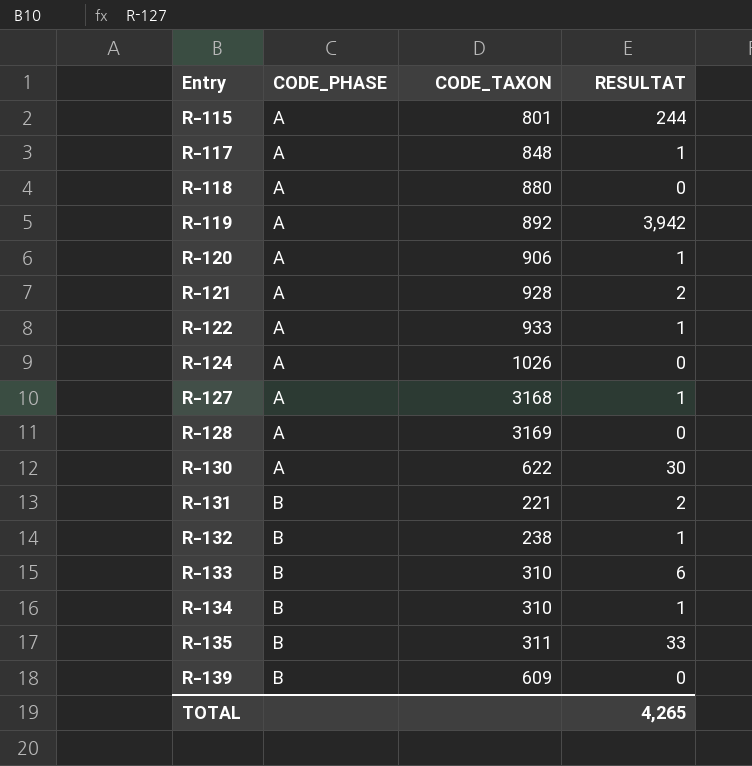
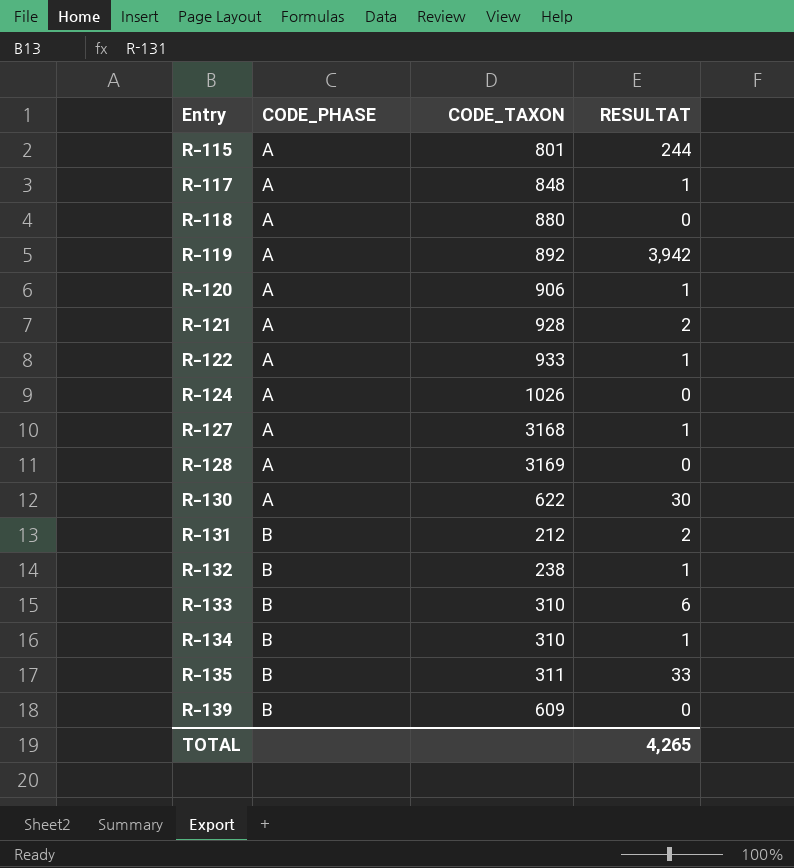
R-131 | CODE_TAXON: 221 -> 212

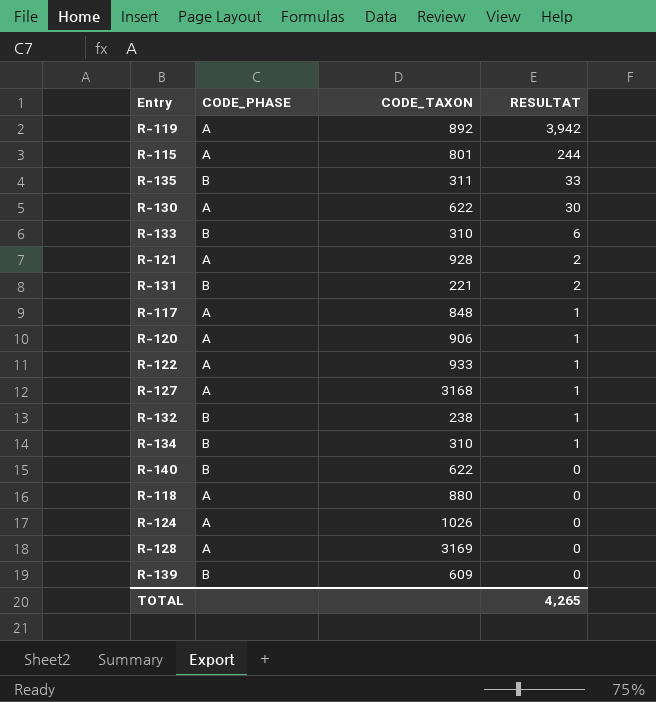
row order: Entry ascending -> RESULTAT descending
R-131 | CODE_TAXON: 212 -> 221
row R-140: none -> B | 622 | 0

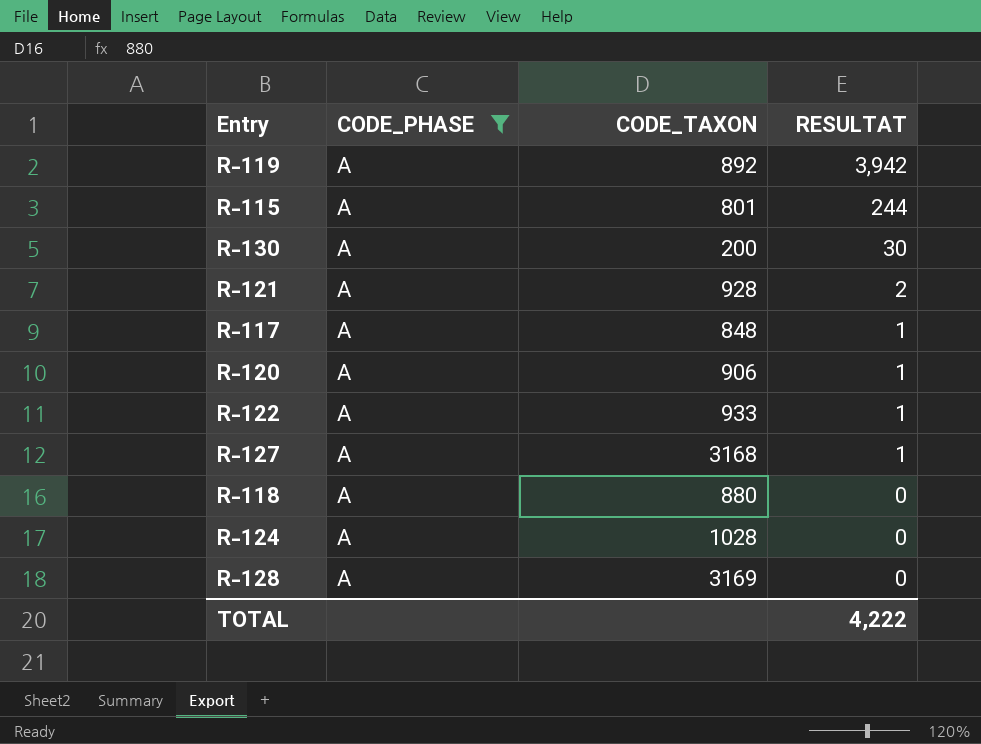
filter: none -> CODE_PHASE = A
R-130 | CODE_TAXON: 622 -> 200
R-124 | CODE_TAXON: 1026 -> 1028
TOTAL | RESULTAT: 4,265 -> 4,222

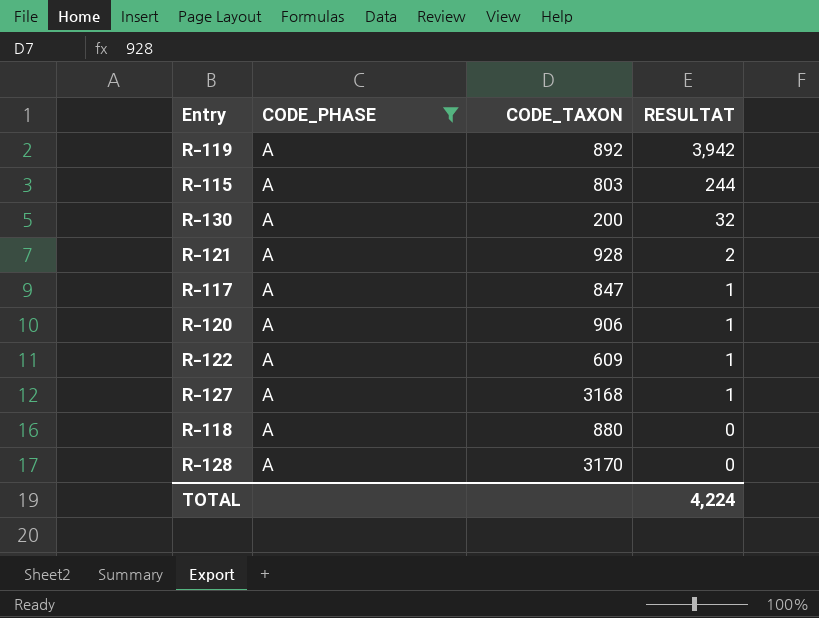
row R-124: A | 1028 | 0 -> none
R-115 | CODE_TAXON: 801 -> 803
R-130 | RESULTAT: 30 -> 32
R-117 | CODE_TAXON: 848 -> 847
R-122 | CODE_TAXON: 933 -> 609
R-128 | CODE_TAXON: 3169 -> 3170
TOTAL | RESULTAT: 4,222 -> 4,224

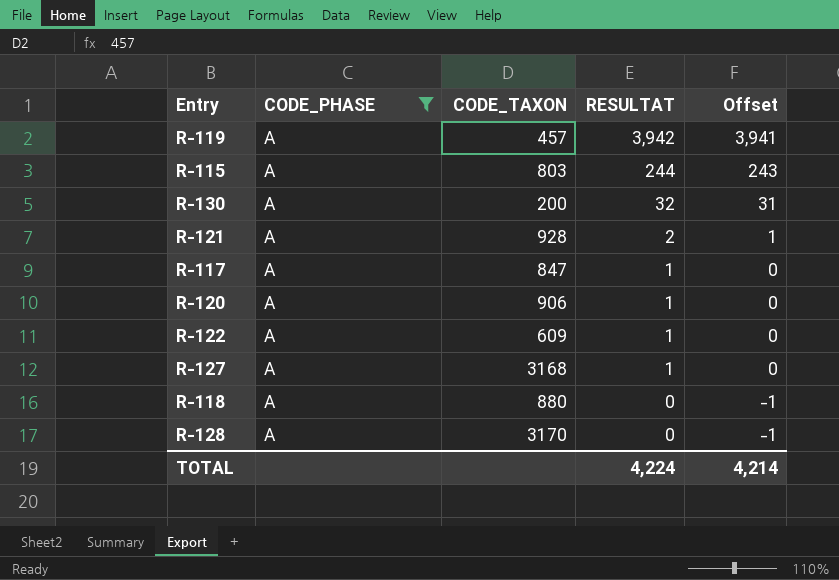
column Offset | formula: none -> [RESULTAT] - 1
R-119 | CODE_TAXON: 892 -> 457

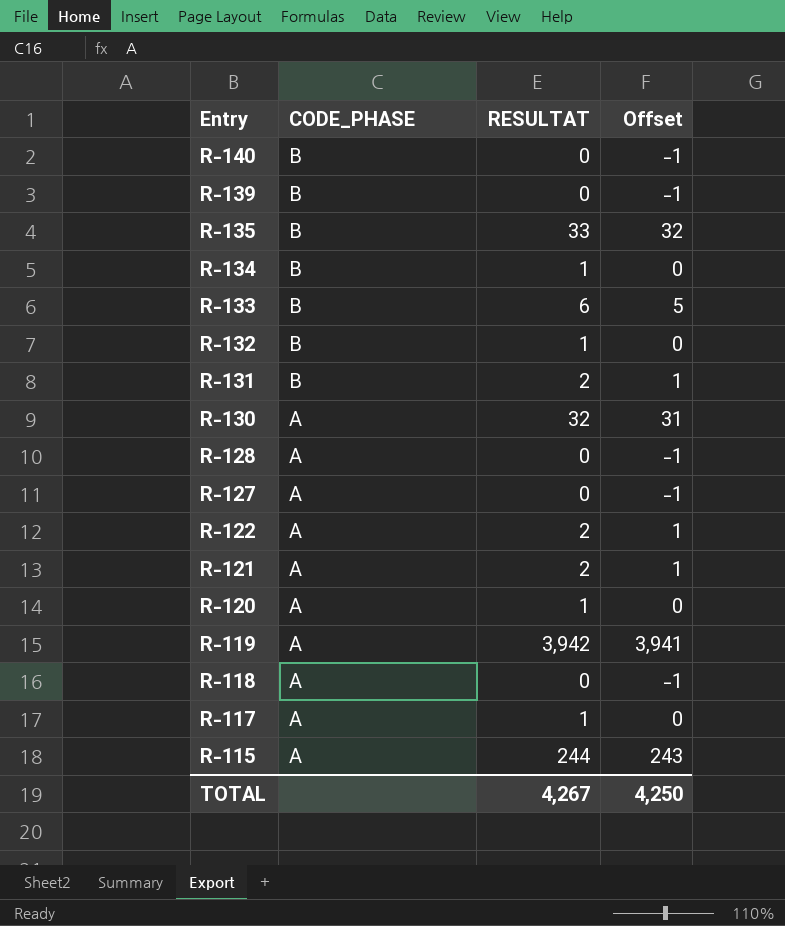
filter: CODE_PHASE = A -> none
row order: RESULTAT descending -> Entry descending
column CODE_TAXON | position: 3 -> none
R-127 | RESULTAT: 1 -> 0
R-127 | Offset: 0 -> -1
R-122 | RESULTAT: 1 -> 2
R-122 | Offset: 0 -> 1
TOTAL | RESULTAT: 4,224 -> 4,267
TOTAL | Offset: 4,214 -> 4,250

